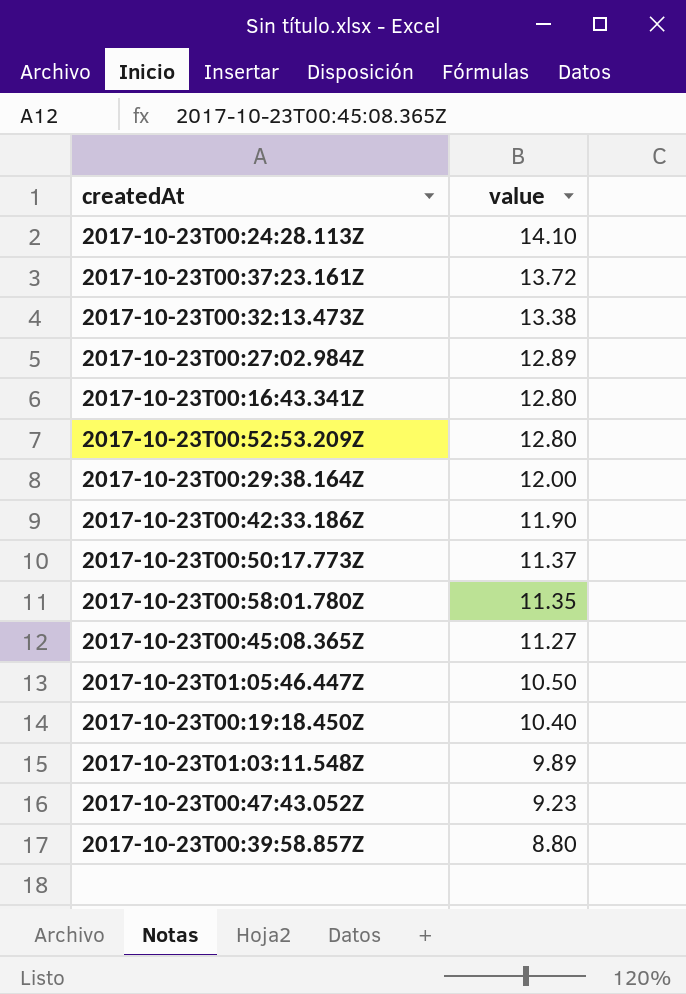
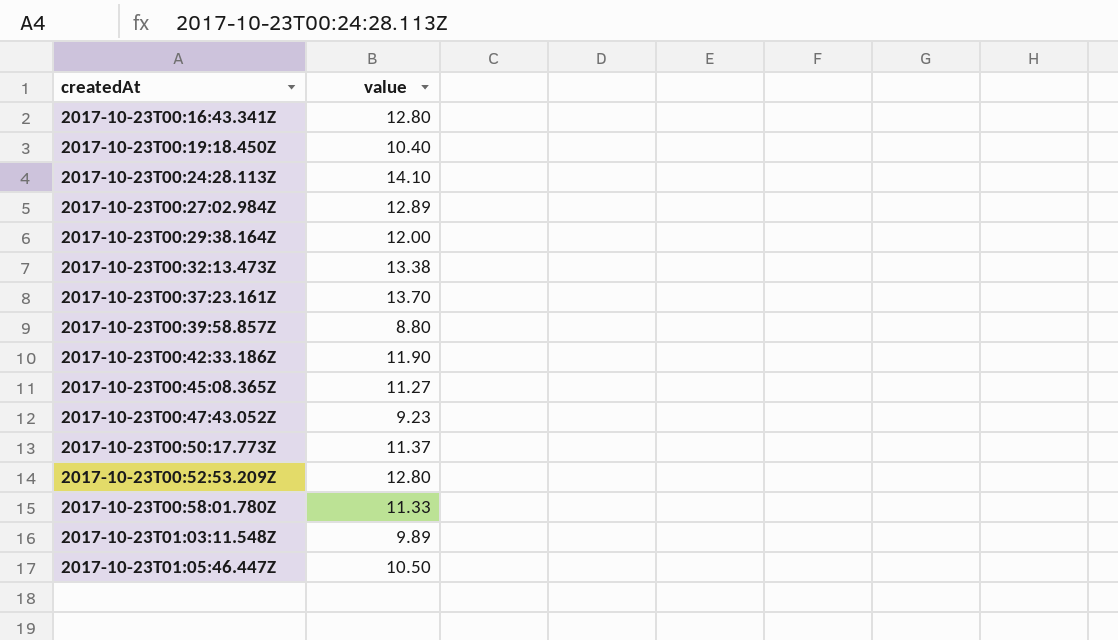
row order: value descending -> createdAt ascending
2017-10-23T00:37:23.161Z | value: 13.72 -> 13.70
2017-10-23T00:58:01.780Z | value: 11.35 -> 11.33

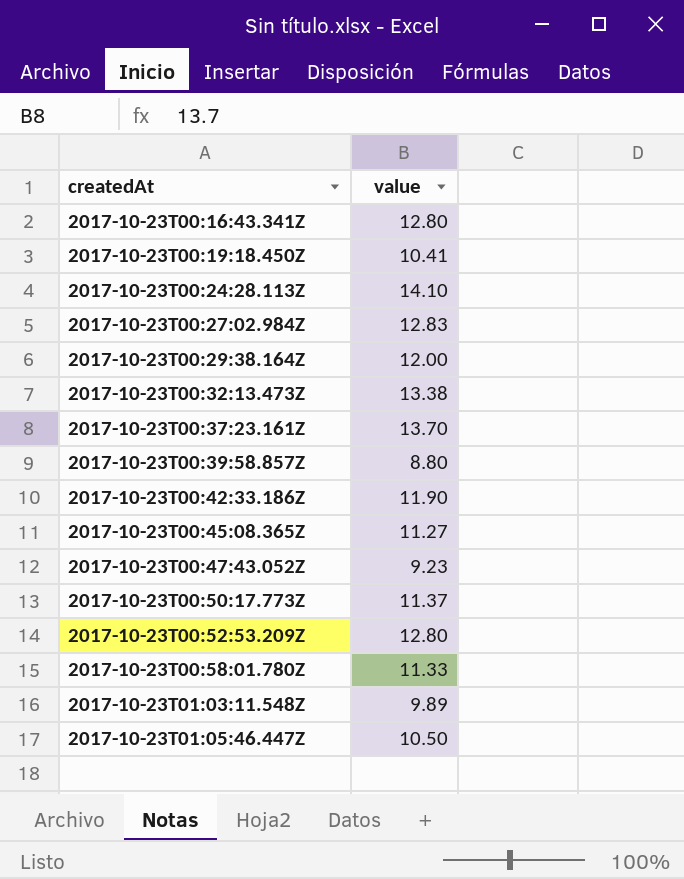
2017-10-23T00:19:18.450Z | value: 10.40 -> 10.41
2017-10-23T00:27:02.984Z | value: 12.89 -> 12.83

